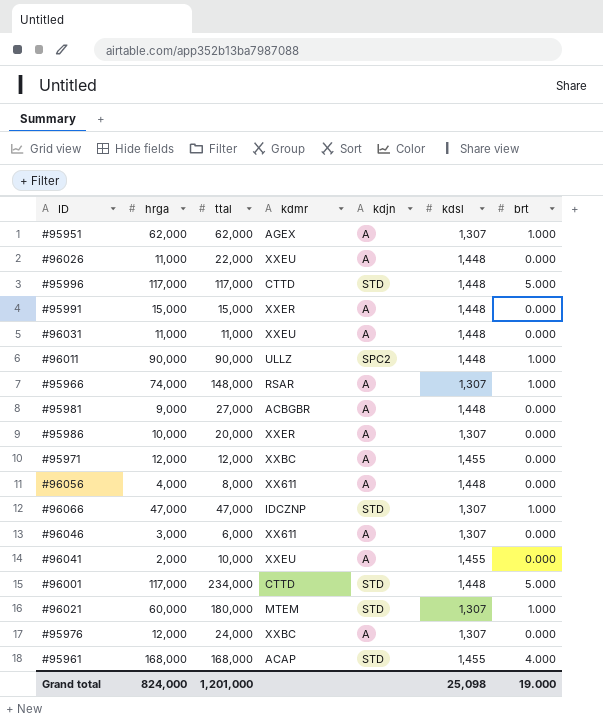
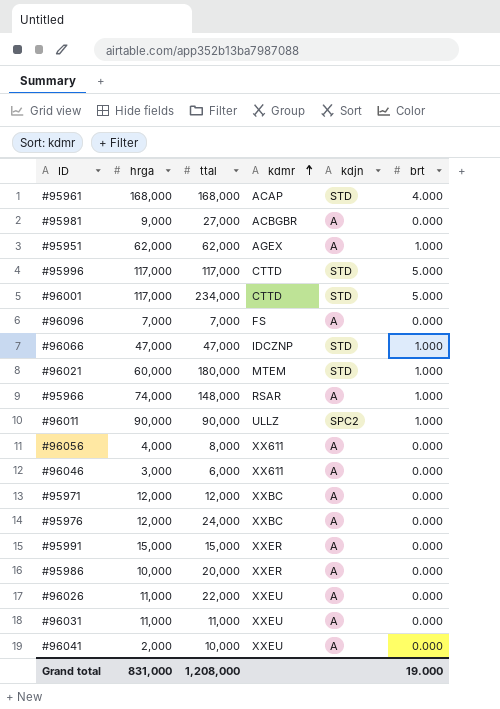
row order: none -> kdmr ascending
column kdsl | position: 6 -> none
row #96096: none -> 7,000 | 7,000 | FS | A | 0.000
Grand total | hrga: 824,000 -> 831,000
Grand total | ttal: 1,201,000 -> 1,208,000

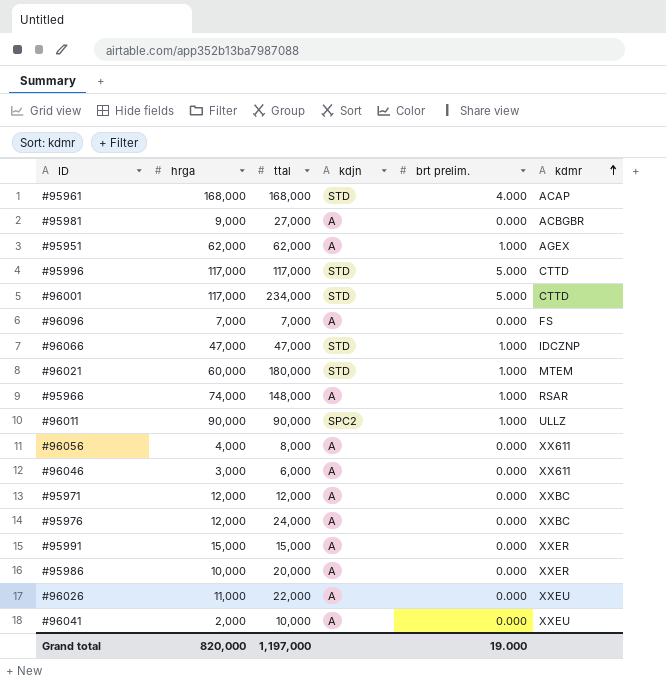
column name: brt -> brt prelim.
column kdmr | position: 4 -> 6
row #96031: 11,000 | 11,000 | XXEU | A | 0.000 -> none
Grand total | hrga: 831,000 -> 820,000
Grand total | ttal: 1,208,000 -> 1,197,000

